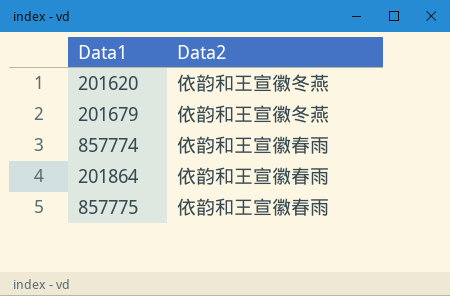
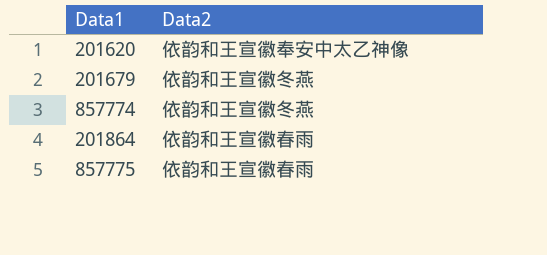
201620 | Data2: 依韵和王宣徽冬燕 -> 依韵和王宣徽奉安中太乙神像
857774 | Data2: 依韵和王宣徽春雨 -> 依韵和王宣徽冬燕

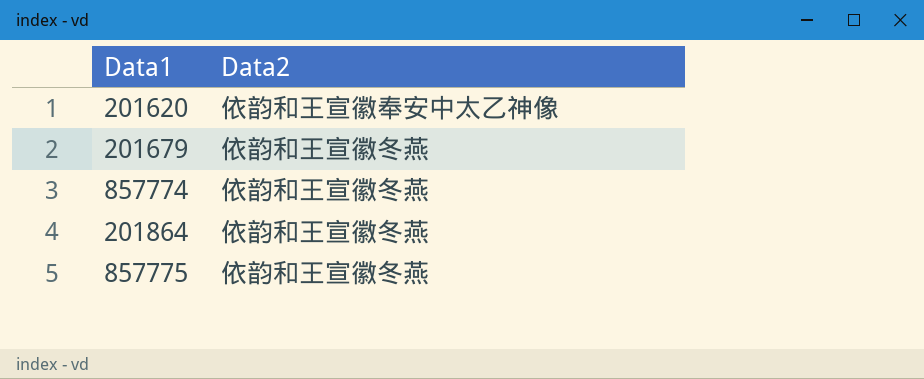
201864 | Data2: 依韵和王宣徽春雨 -> 依韵和王宣徽冬燕
857775 | Data2: 依韵和王宣徽春雨 -> 依韵和王宣徽冬燕

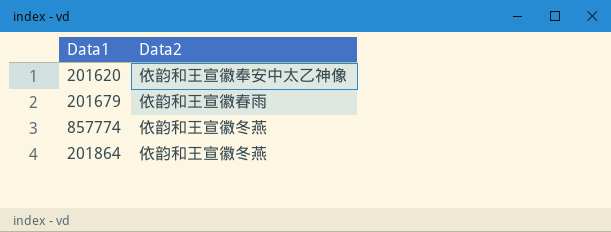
row 857775: 依韵和王宣徽冬燕 -> none
201679 | Data2: 依韵和王宣徽冬燕 -> 依韵和王宣徽春雨

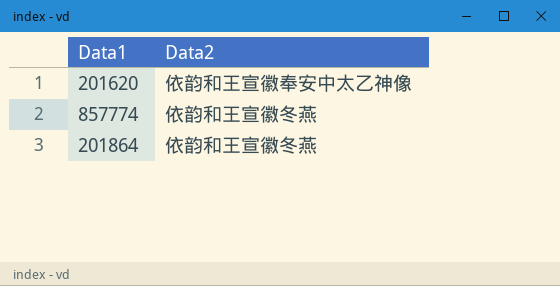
row 201679: 依韵和王宣徽春雨 -> none

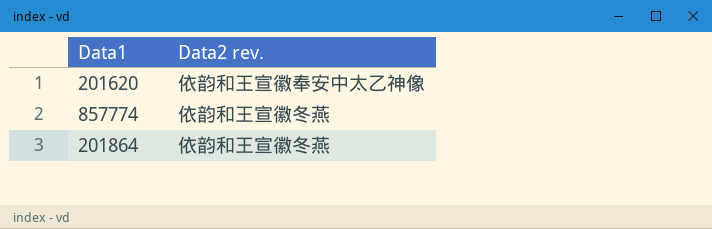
column name: Data2 -> Data2 rev.

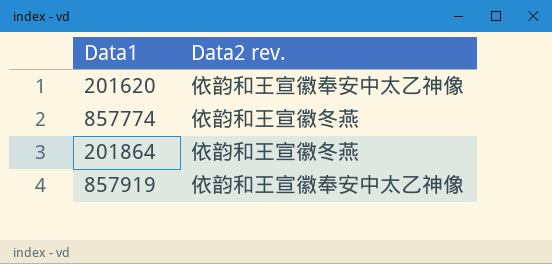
row 857919: none -> 依韵和王宣徽奉安中太乙神像

